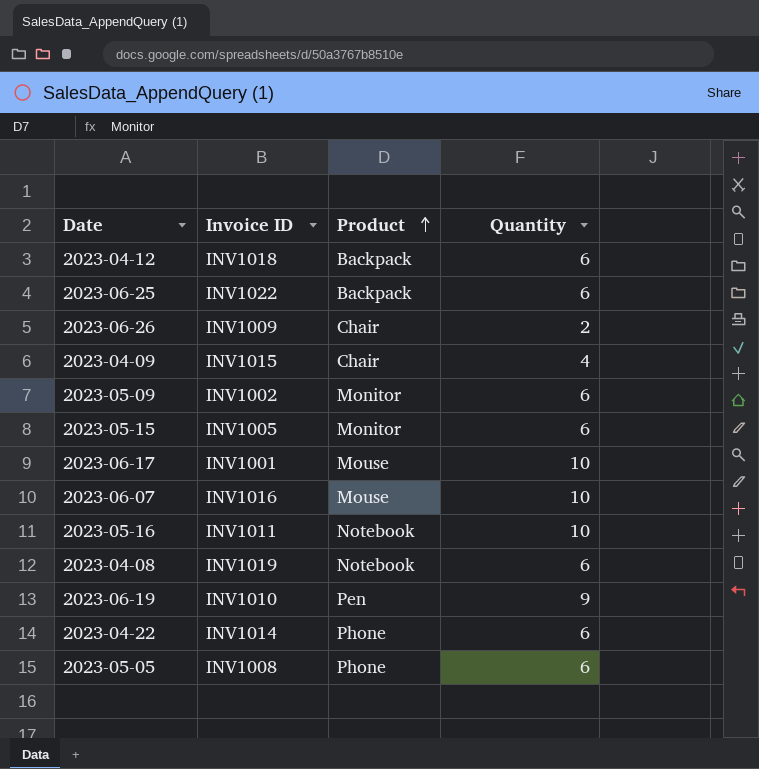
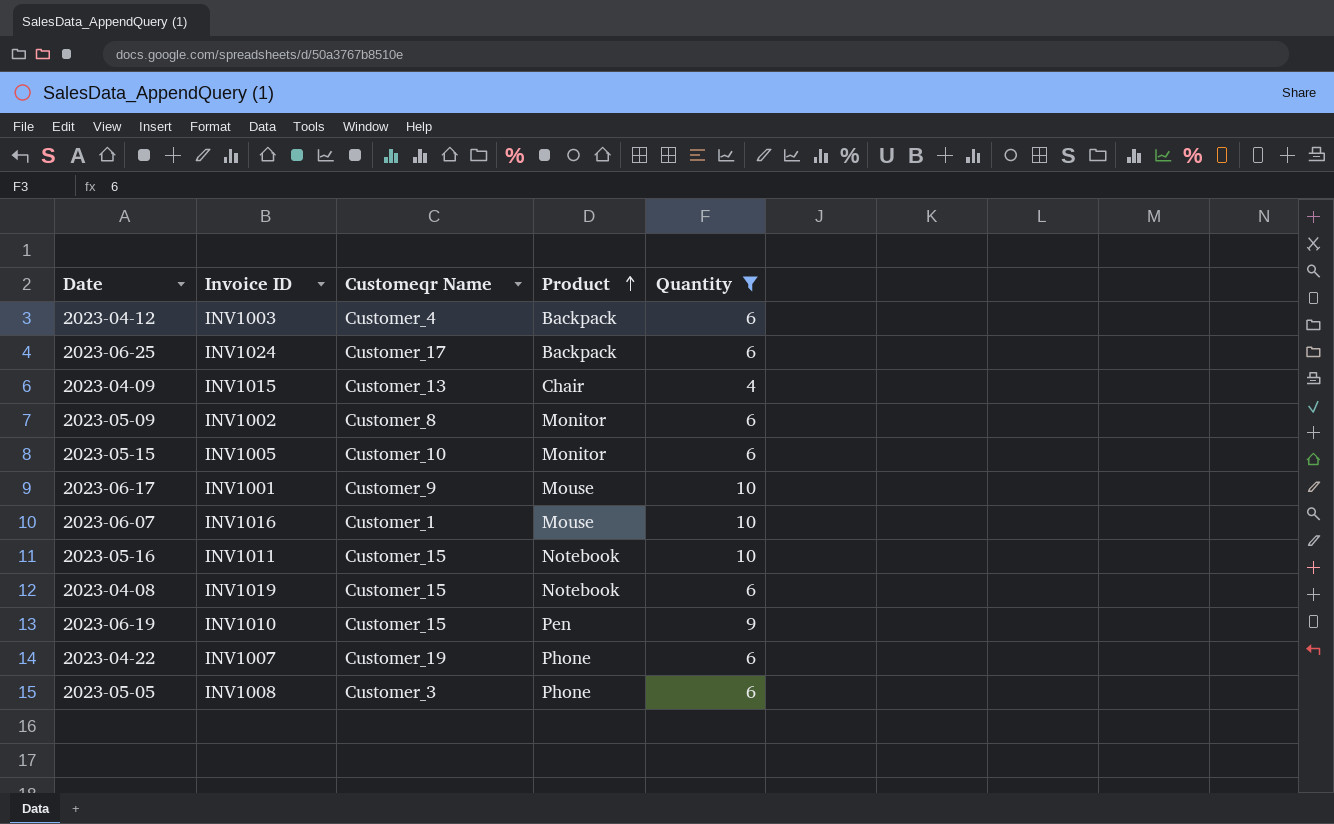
filter: none -> Quantity != 2
column Customeqr Name | position: none -> 3
2023-04-12 | Invoice ID: INV1018 -> INV1003
2023-06-25 | Invoice ID: INV1022 -> INV1024
2023-04-22 | Invoice ID: INV1014 -> INV1007

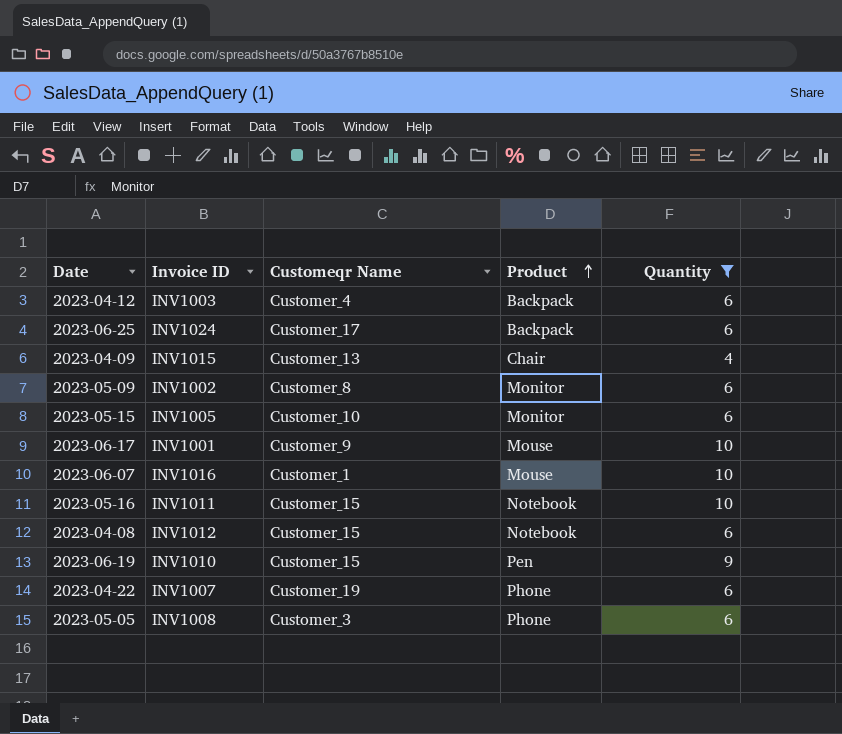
2023-04-08 | Invoice ID: INV1019 -> INV1012

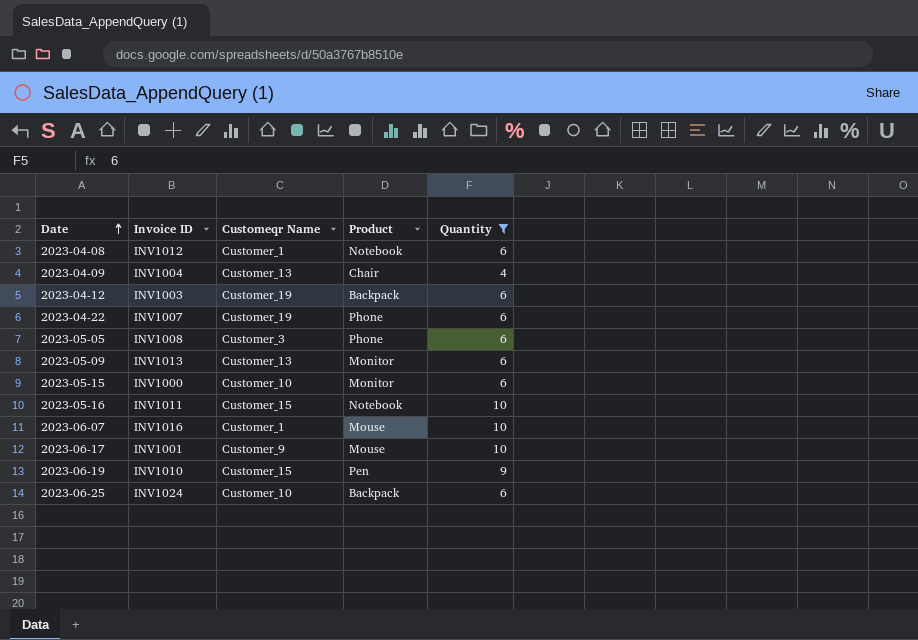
row order: Product ascending -> Date ascending
2023-04-08 | Customeqr Name: Customer_15 -> Customer_1
2023-04-09 | Invoice ID: INV1015 -> INV1004
2023-04-12 | Customeqr Name: Customer_4 -> Customer_19
2023-05-09 | Invoice ID: INV1002 -> INV1013
2023-05-09 | Customeqr Name: Customer_8 -> Customer_13
2023-05-15 | Invoice ID: INV1005 -> INV1000
2023-06-25 | Customeqr Name: Customer_17 -> Customer_10

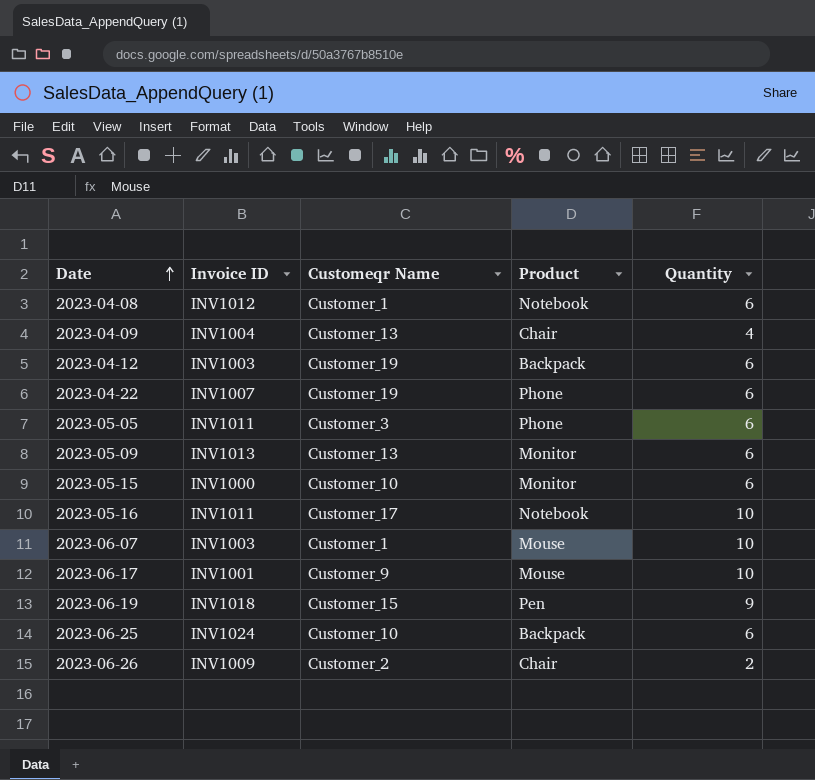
filter: Quantity != 2 -> none
2023-05-05 | Invoice ID: INV1008 -> INV1011
2023-05-16 | Customeqr Name: Customer_15 -> Customer_17
2023-06-07 | Invoice ID: INV1016 -> INV1003
2023-06-19 | Invoice ID: INV1010 -> INV1018

